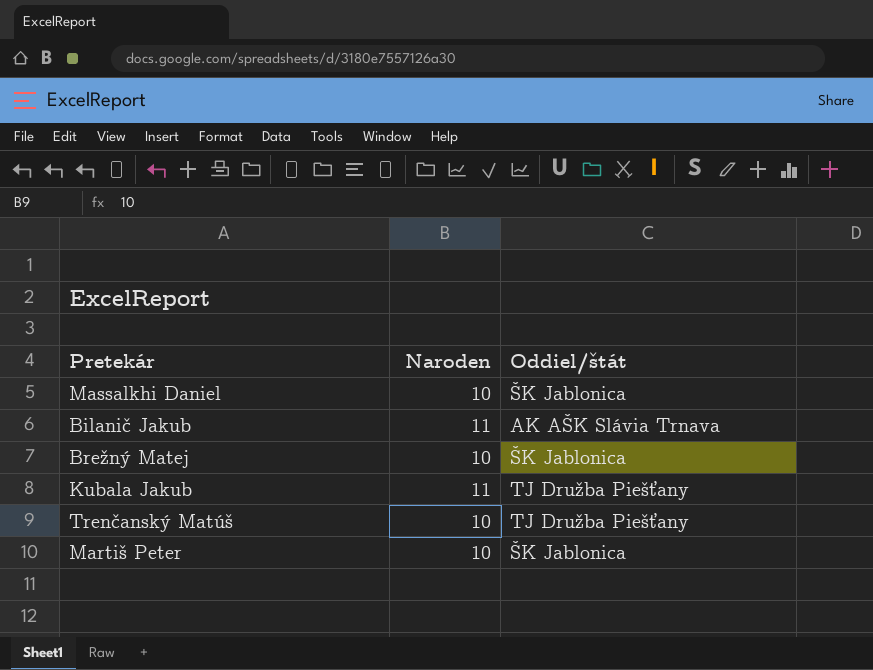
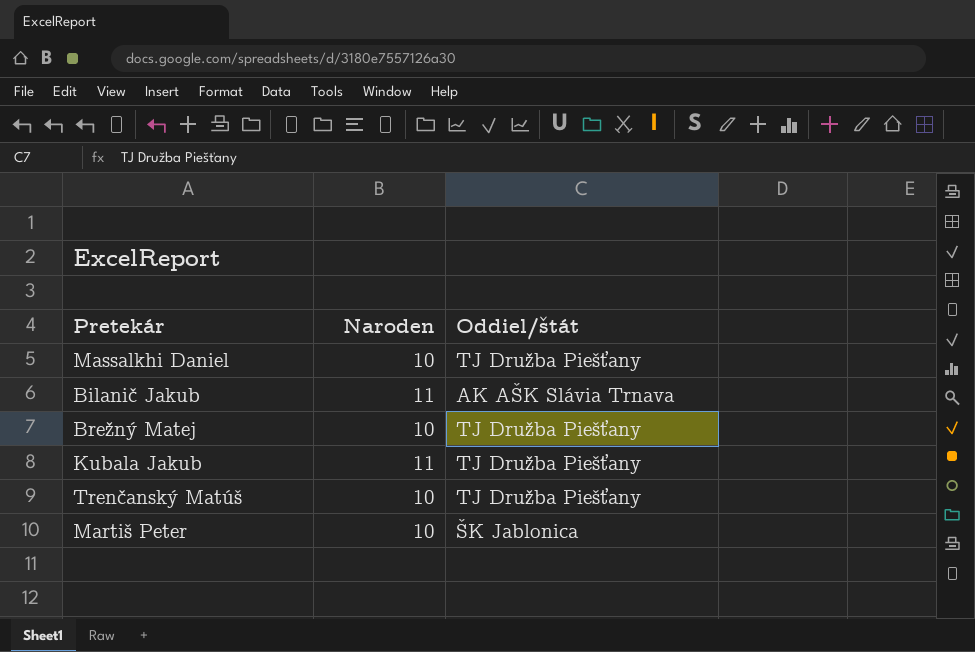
Massalkhi Daniel | Oddiel/štát: ŠK Jablonica -> TJ Družba Piešťany
Brežný Matej | Oddiel/štát: ŠK Jablonica -> TJ Družba Piešťany

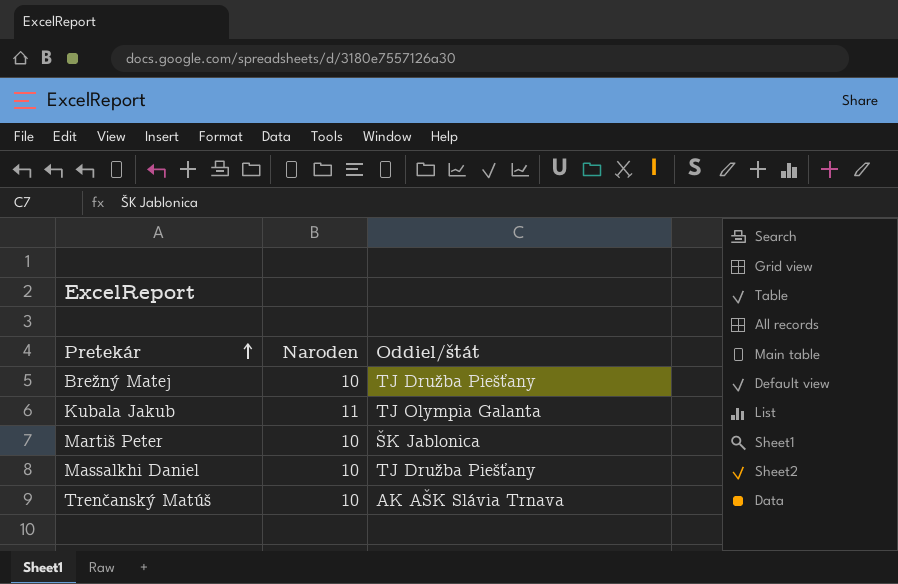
row order: none -> Pretekár ascending
row Bilanič Jakub: 11 | AK AŠK Slávia Trnava -> none
Kubala Jakub | Oddiel/štát: TJ Družba Piešťany -> TJ Olympia Galanta
Trenčanský Matúš | Oddiel/štát: TJ Družba Piešťany -> AK AŠK Slávia Trnava

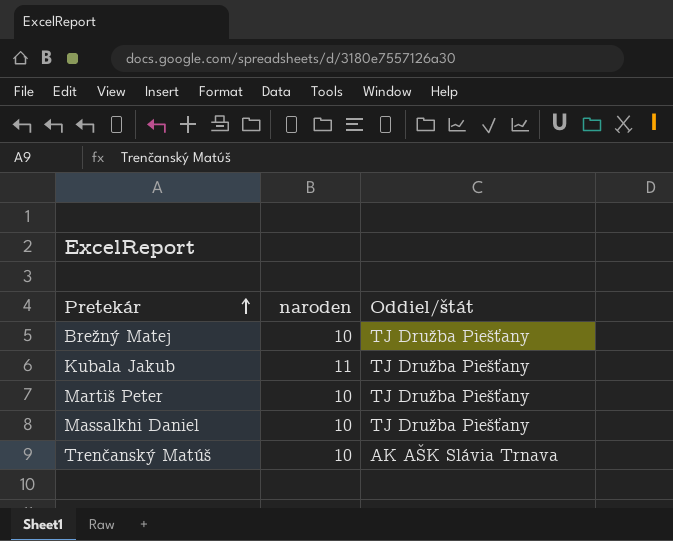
column name: Naroden -> naroden
Kubala Jakub | Oddiel/štát: TJ Olympia Galanta -> TJ Družba Piešťany
Martiš Peter | Oddiel/štát: ŠK Jablonica -> TJ Družba Piešťany

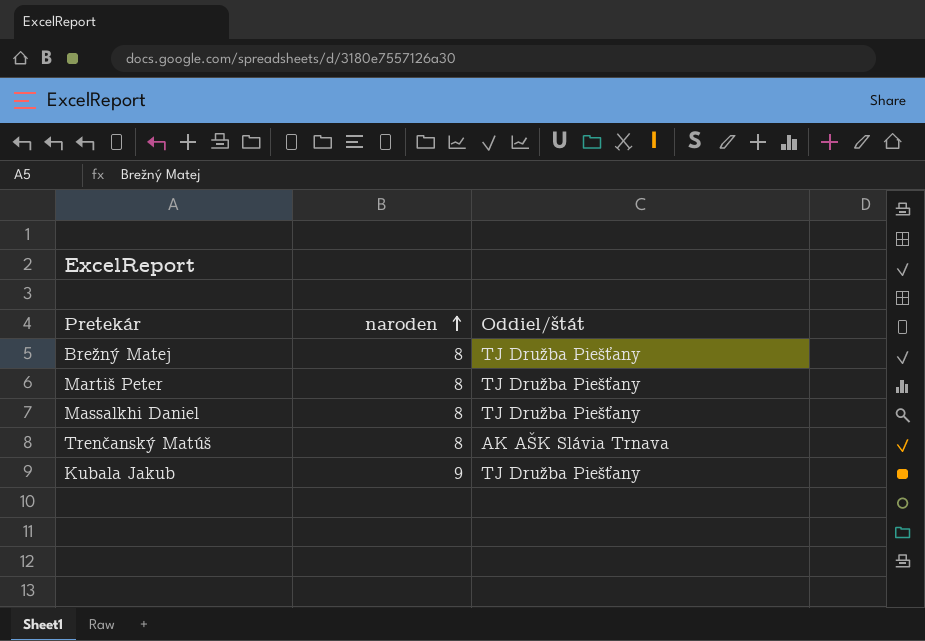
row order: Pretekár ascending -> naroden ascending
Brežný Matej | naroden: 10 -> 8
Martiš Peter | naroden: 10 -> 8
Massalkhi Daniel | naroden: 10 -> 8
Trenčanský Matúš | naroden: 10 -> 8
Kubala Jakub | naroden: 11 -> 9

